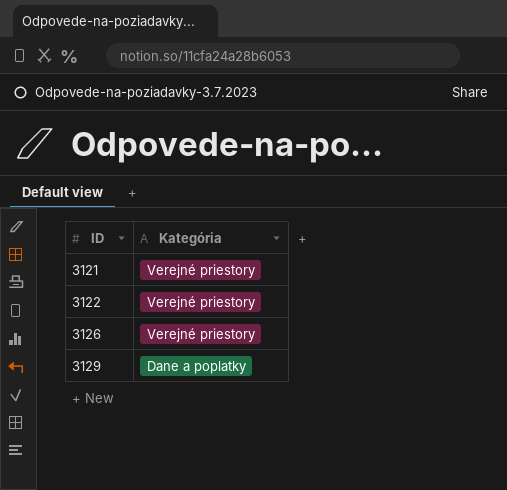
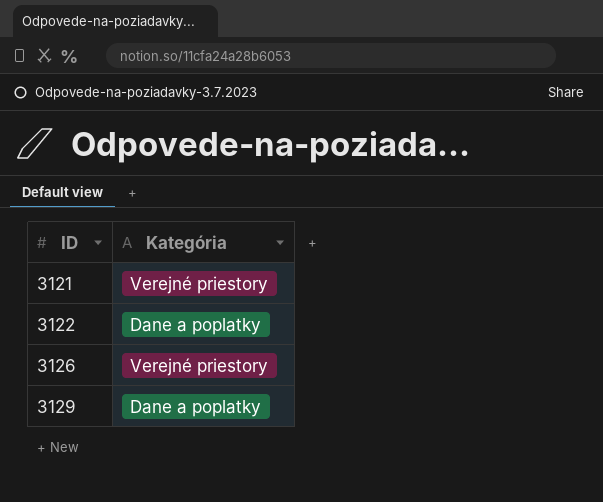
3122 | Kategória: Verejné priestory -> Dane a poplatky

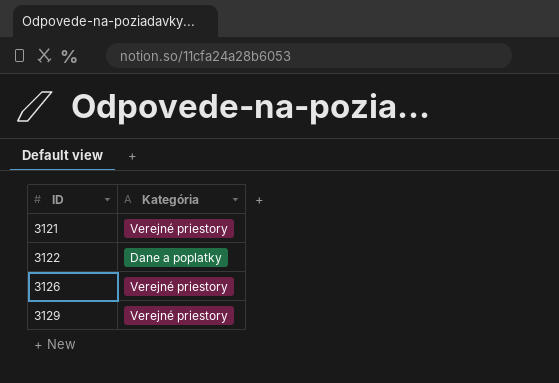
3129 | Kategória: Dane a poplatky -> Verejné priestory

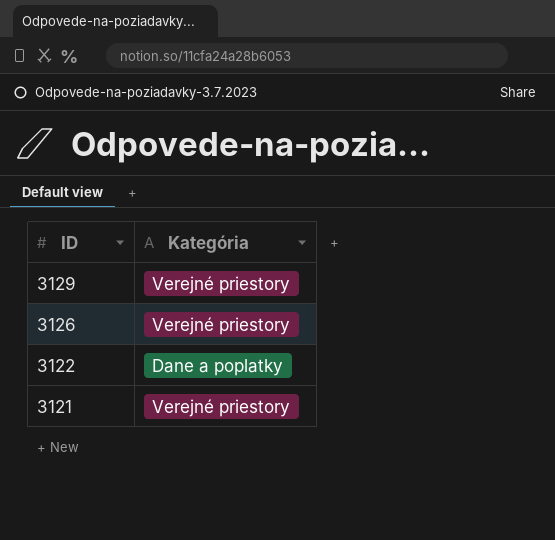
row order: ID ascending -> ID descending

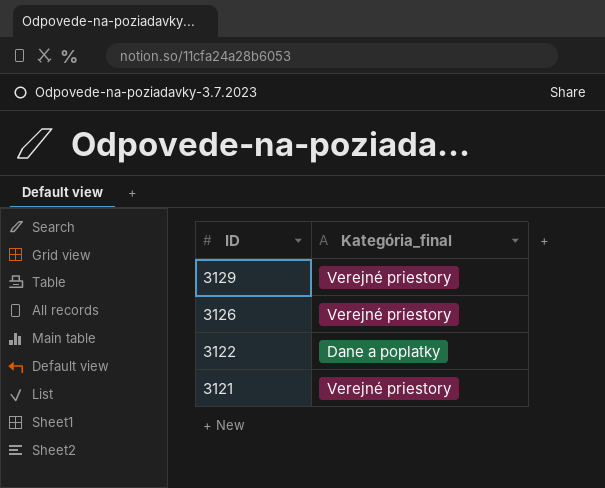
column name: Kategória -> Kategória_final

